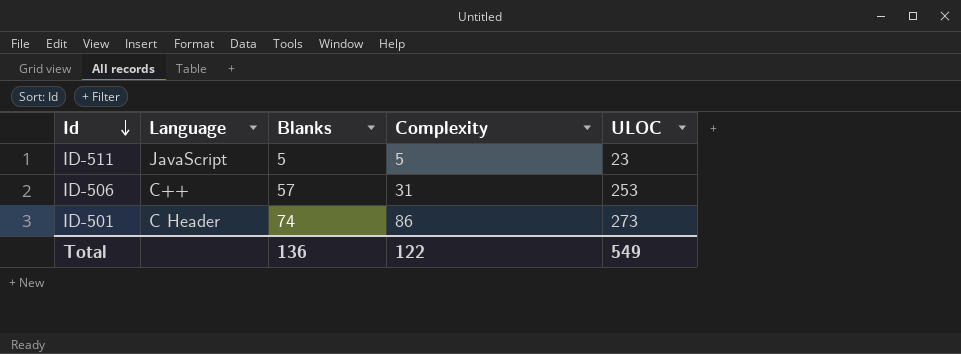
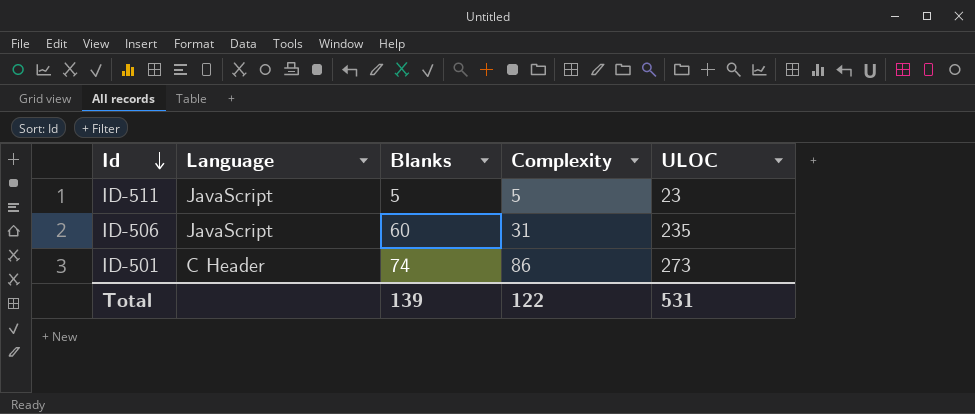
ID-506 | Language: C++ -> JavaScript
ID-506 | Blanks: 57 -> 60
ID-506 | ULOC: 253 -> 235
Total | Blanks: 136 -> 139
Total | ULOC: 549 -> 531

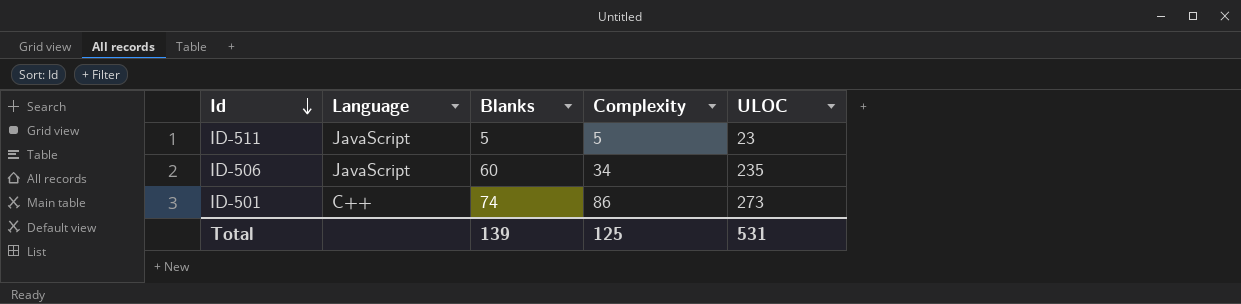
ID-506 | Complexity: 31 -> 34
ID-501 | Language: C Header -> C++
Total | Complexity: 122 -> 125

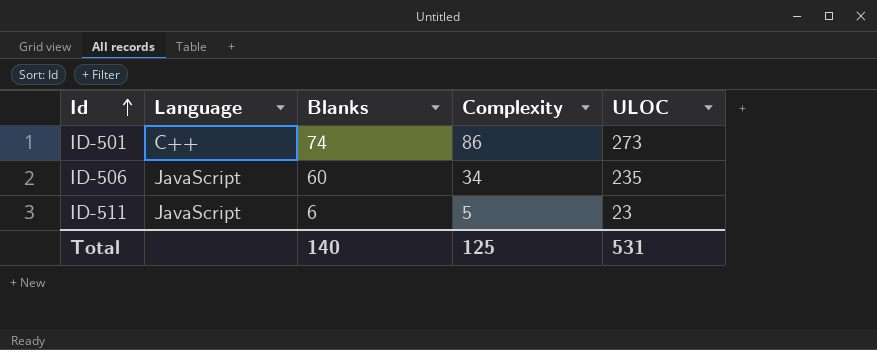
row order: Id descending -> Id ascending
ID-511 | Blanks: 5 -> 6
Total | Blanks: 139 -> 140

